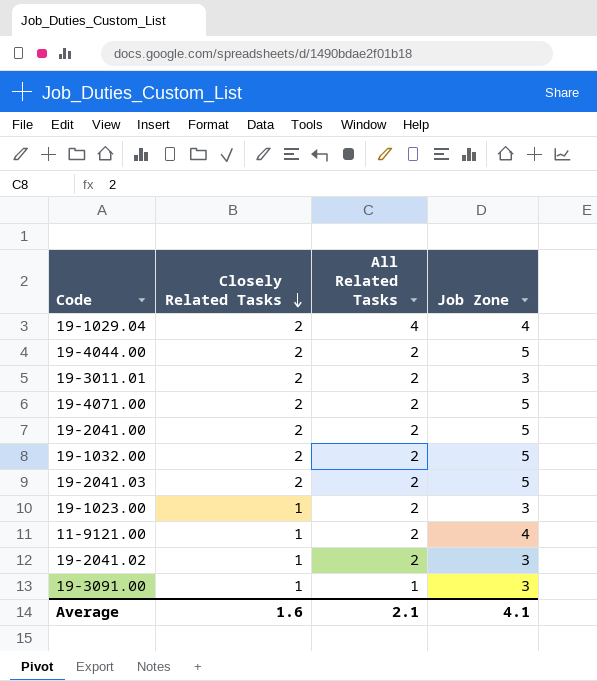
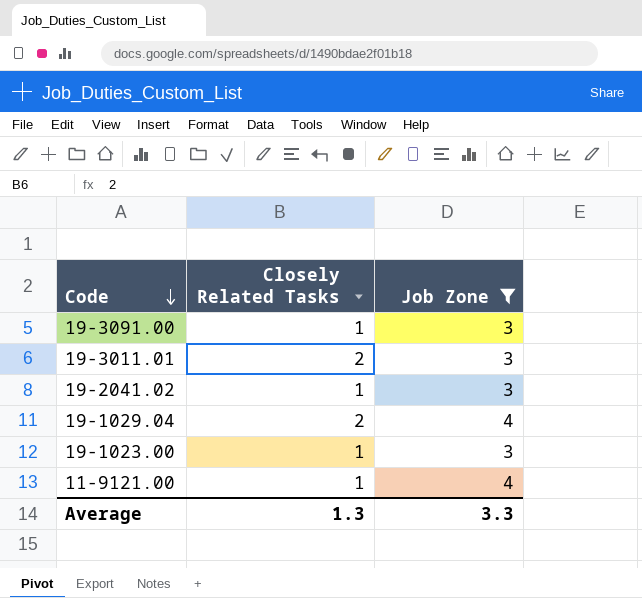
filter: none -> Job Zone != 5
row order: Closely Related Tasks descending -> Code descending
column All Related Tasks | position: 3 -> none
Average | Closely Related Tasks: 1.6 -> 1.3
Average | Job Zone: 4.1 -> 3.3

